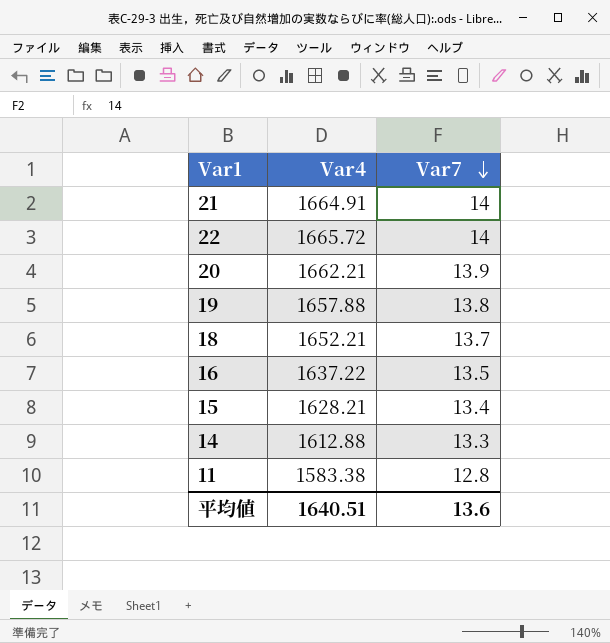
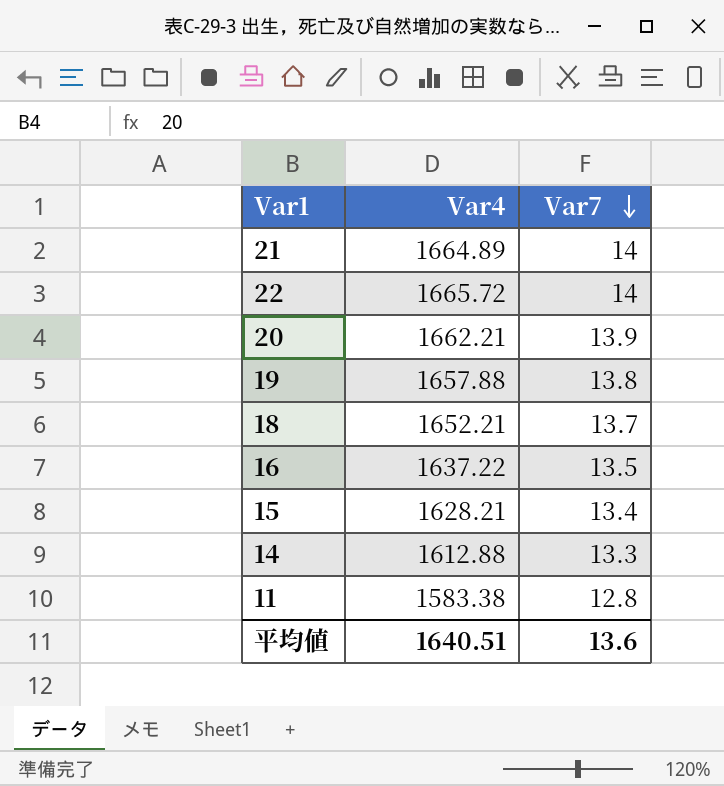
21 | Var4: 1664.91 -> 1664.89

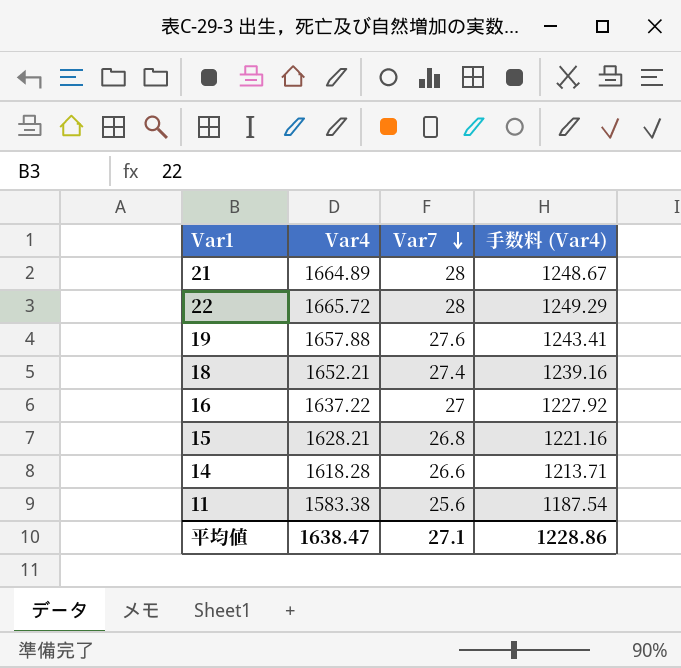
column 手数料 (Var4) | formula: none -> [Var4] * 0.75
row 20: 1662.21 | 13.9 -> none
21 | Var7: 14 -> 28
22 | Var7: 14 -> 28
19 | Var7: 13.8 -> 27.6
18 | Var7: 13.7 -> 27.4
16 | Var7: 13.5 -> 27
15 | Var7: 13.4 -> 26.8
14 | Var4: 1612.88 -> 1618.28
14 | Var7: 13.3 -> 26.6
11 | Var7: 12.8 -> 25.6
平均値 | Var4: 1640.51 -> 1638.47
平均値 | Var7: 13.6 -> 27.1

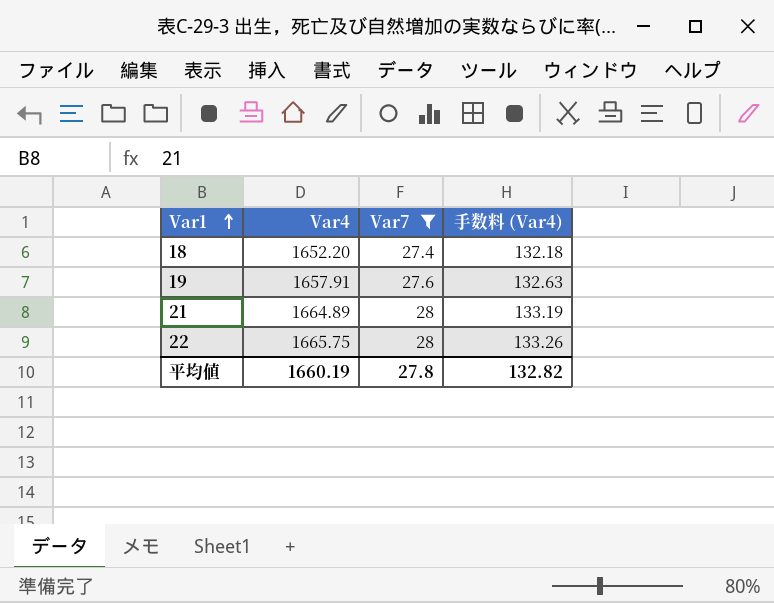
filter: none -> Var7 >= 27.4
row order: Var7 descending -> Var1 ascending
column 手数料 (Var4) | formula: [Var4] * 0.75 -> [Var4] * 0.08
18 | Var4: 1652.21 -> 1652.20
19 | Var4: 1657.88 -> 1657.91
22 | Var4: 1665.72 -> 1665.75
平均値 | Var4: 1638.47 -> 1660.19
平均値 | Var7: 27.1 -> 27.8
平均値 | 手数料 (Var4): 1228.86 -> 132.82

